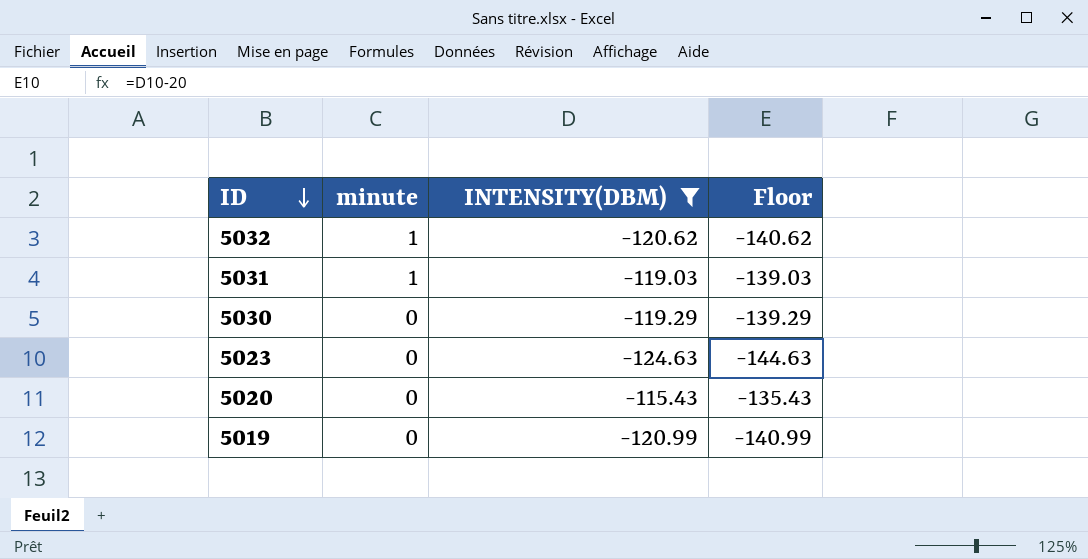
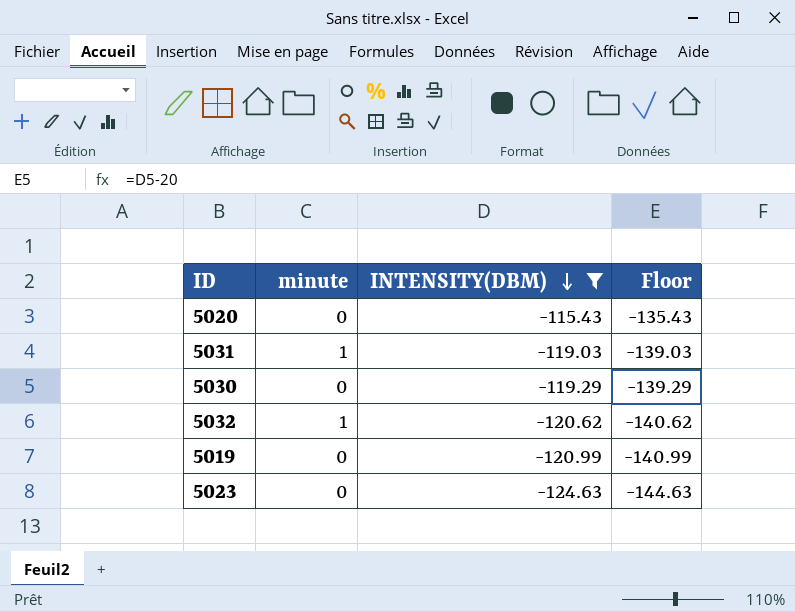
row order: ID descending -> INTENSITY(DBM) descending

